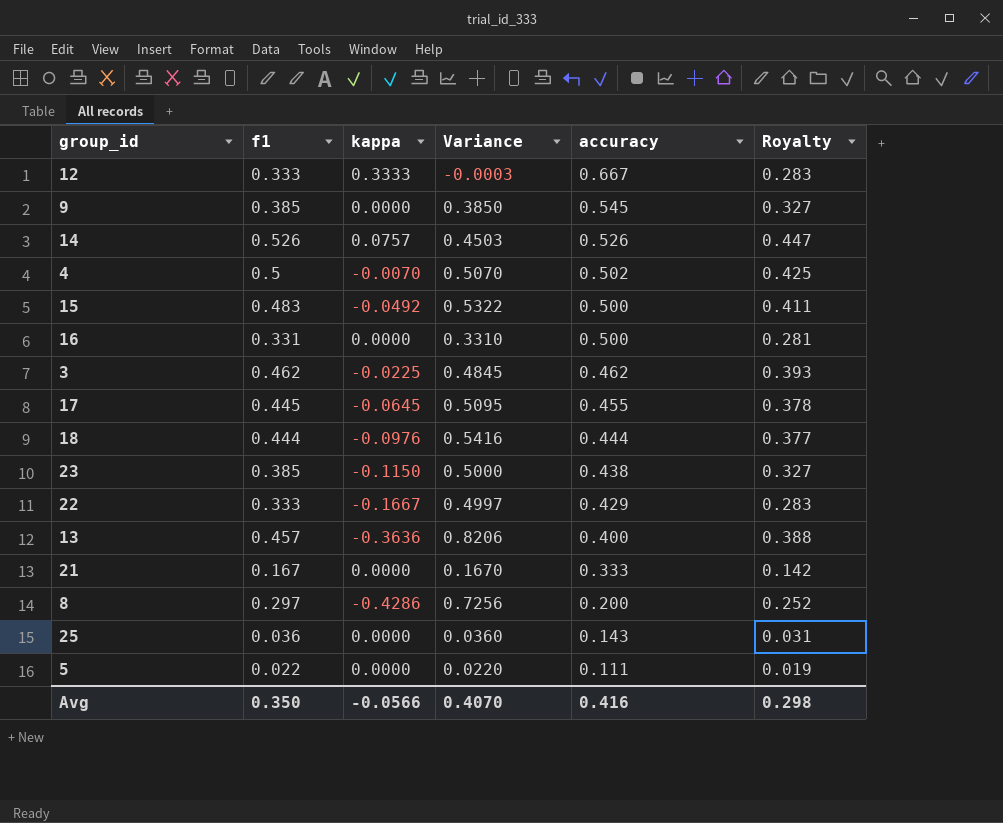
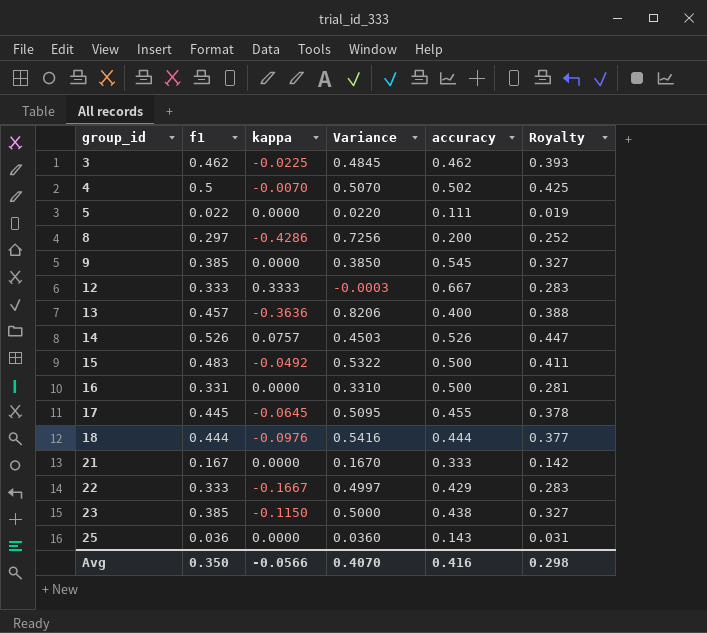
row order: accuracy descending -> group_id ascending

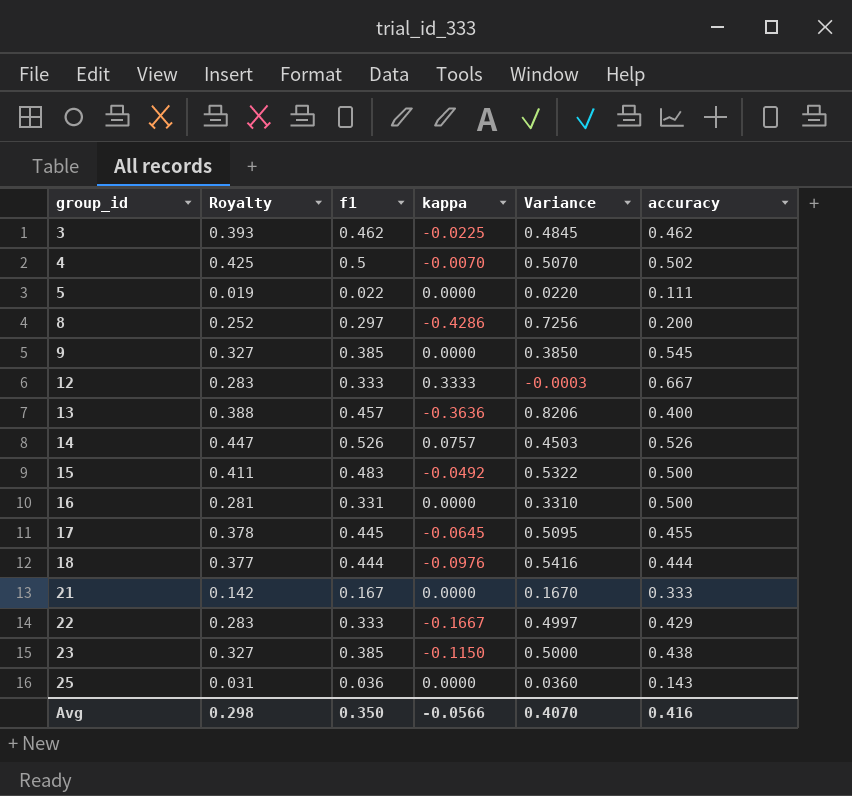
column Royalty | position: 6 -> 2

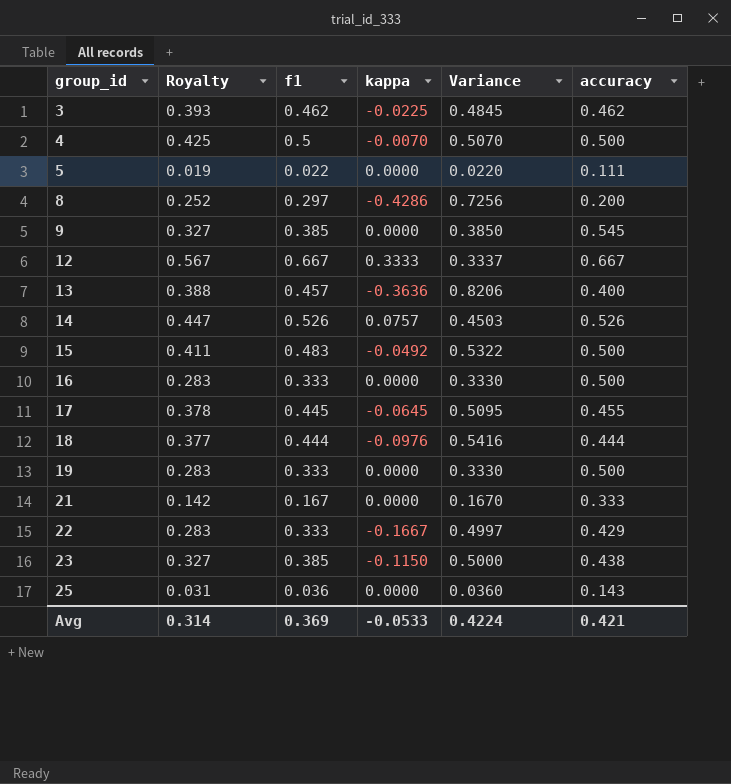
4 | accuracy: 0.502 -> 0.500
12 | Royalty: 0.283 -> 0.567
12 | f1: 0.333 -> 0.667
12 | Variance: -0.0003 -> 0.3337
16 | Royalty: 0.281 -> 0.283
16 | f1: 0.331 -> 0.333
16 | Variance: 0.3310 -> 0.3330
row 19: none -> 0.283 | 0.333 | 0.0000 | 0.3330 | 0.500
Avg | Royalty: 0.298 -> 0.314
Avg | f1: 0.350 -> 0.369
Avg | kappa: -0.0566 -> -0.0533
Avg | Variance: 0.4070 -> 0.4224
Avg | accuracy: 0.416 -> 0.421

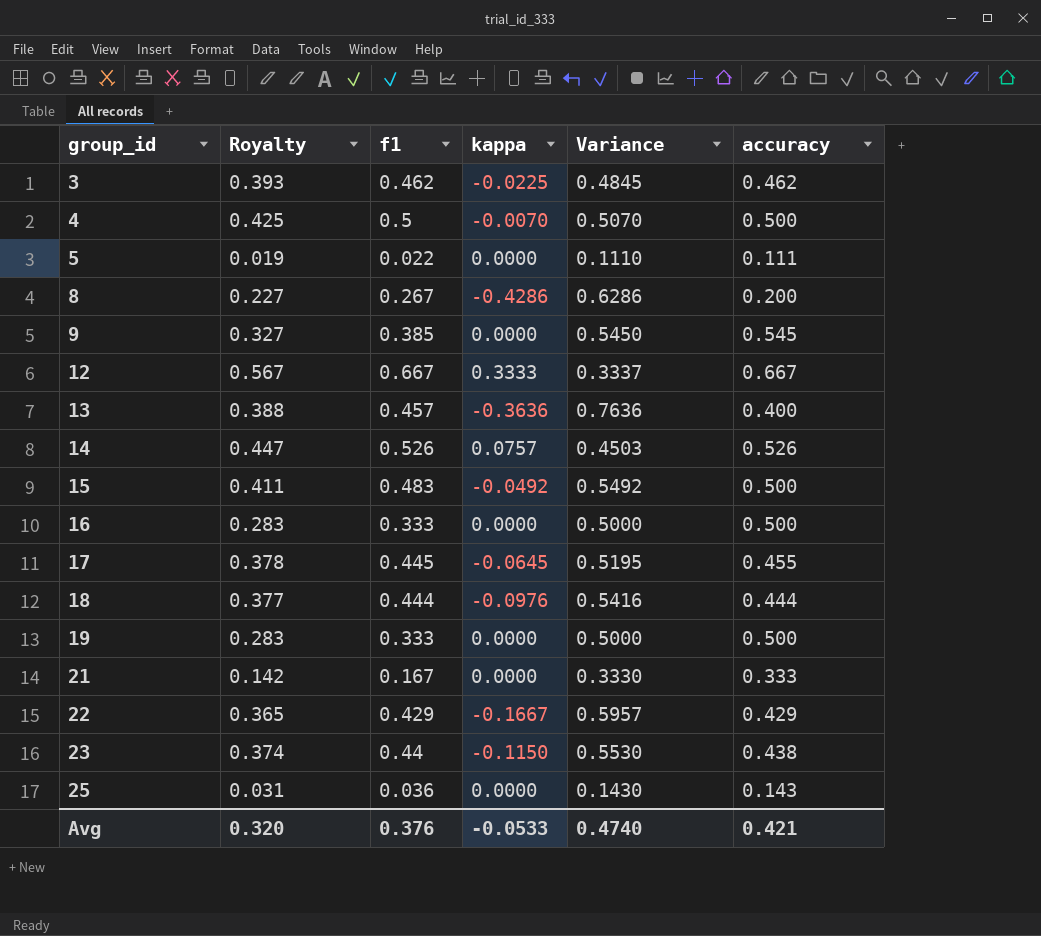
column Variance | formula: [f1] - [kappa] -> [accuracy] - [kappa]
8 | Royalty: 0.252 -> 0.227
8 | f1: 0.297 -> 0.267
22 | Royalty: 0.283 -> 0.365
22 | f1: 0.333 -> 0.429
23 | Royalty: 0.327 -> 0.374
23 | f1: 0.385 -> 0.44
Avg | Royalty: 0.314 -> 0.320
Avg | f1: 0.369 -> 0.376
Avg | Variance: 0.4224 -> 0.4740

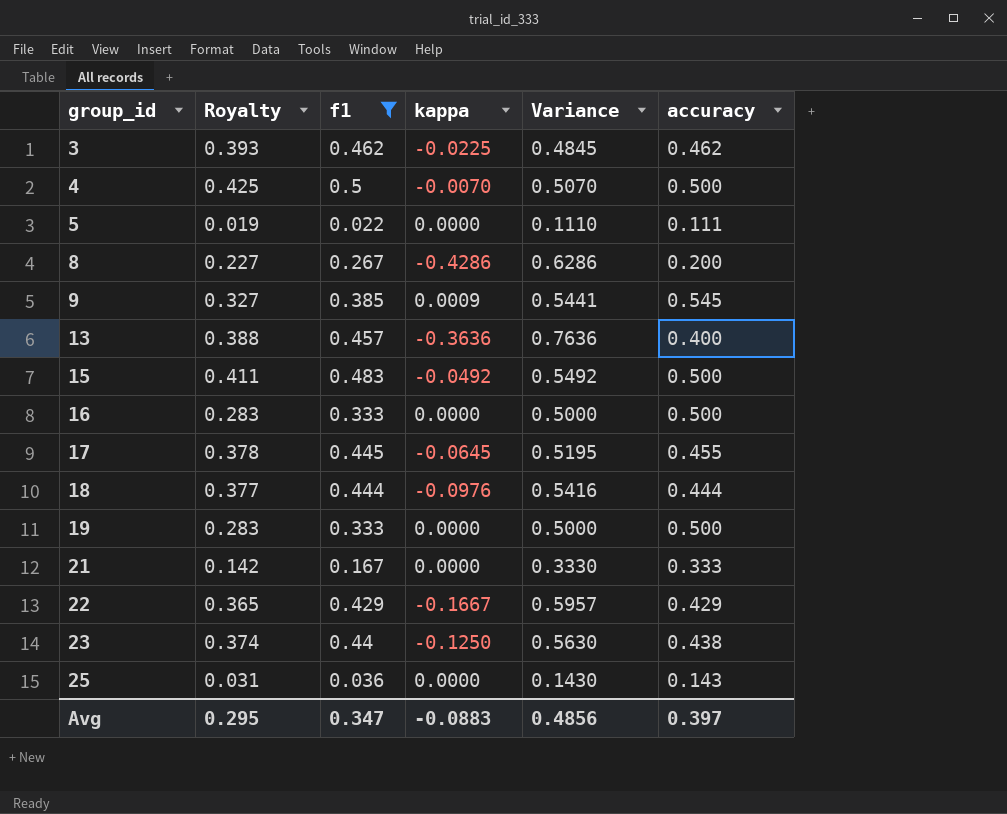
filter: none -> f1 <= 0.5
9 | kappa: 0.0000 -> 0.0009
9 | Variance: 0.5450 -> 0.5441
23 | kappa: -0.1150 -> -0.1250
23 | Variance: 0.5530 -> 0.5630
Avg | Royalty: 0.320 -> 0.295
Avg | f1: 0.376 -> 0.347
Avg | kappa: -0.0533 -> -0.0883
Avg | Variance: 0.4740 -> 0.4856
Avg | accuracy: 0.421 -> 0.397

